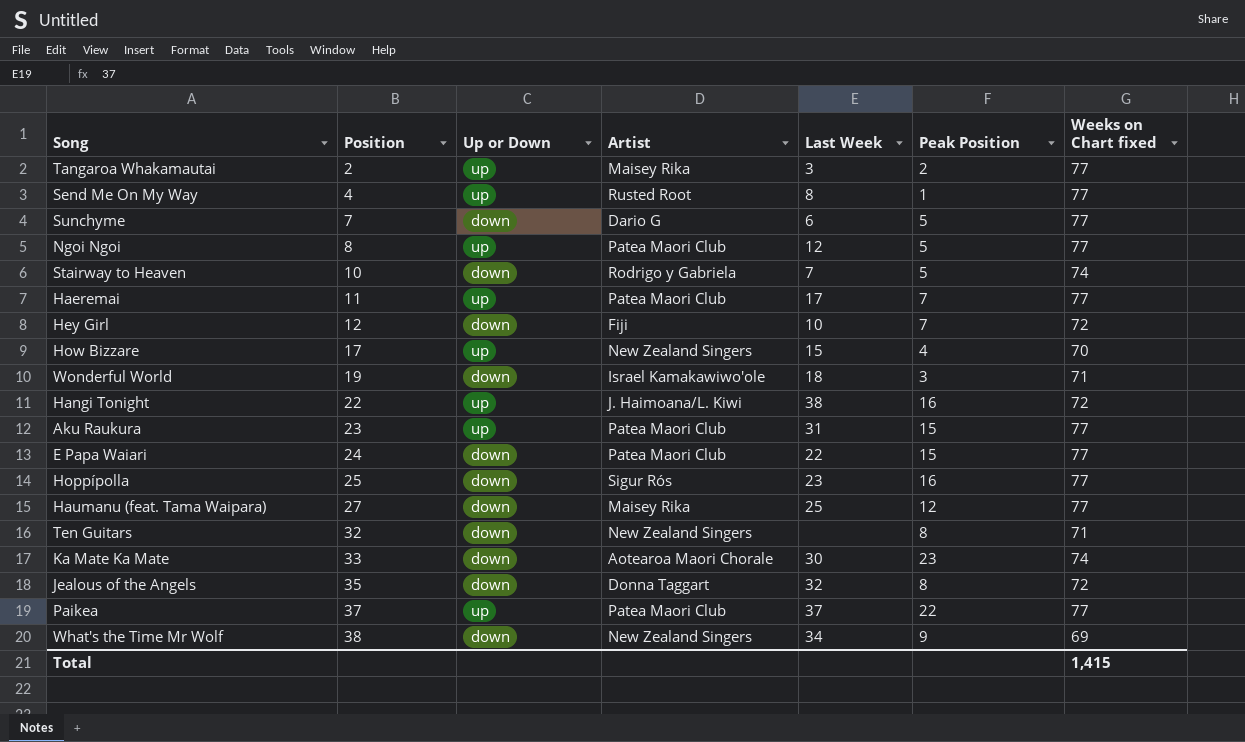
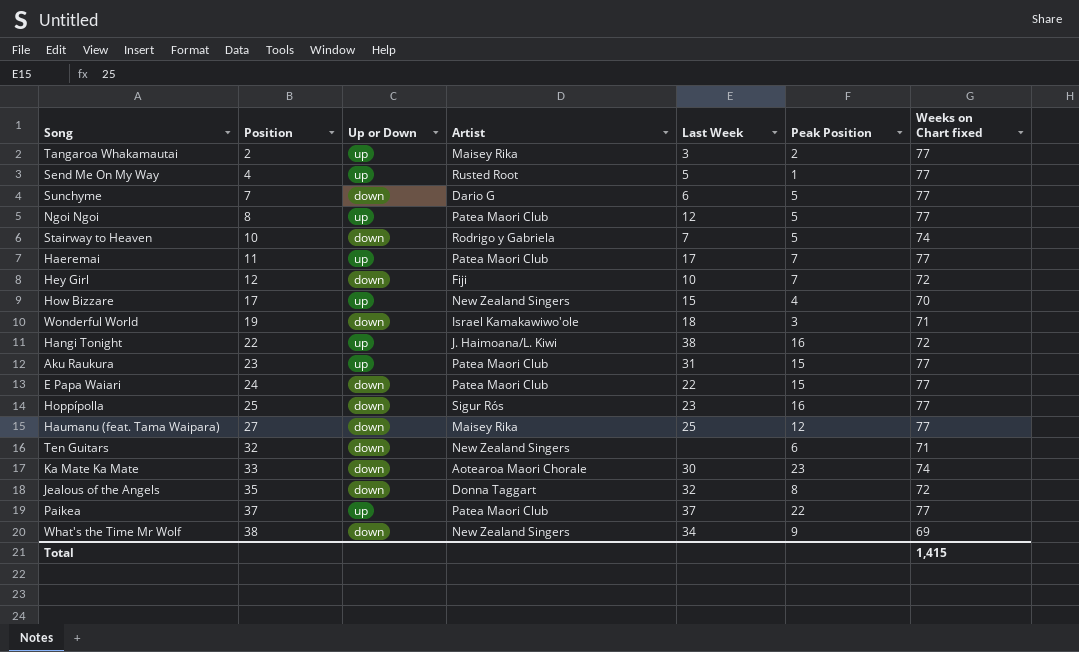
Send Me On My Way | Last Week: 8 -> 5
Ten Guitars | Peak Position: 8 -> 6

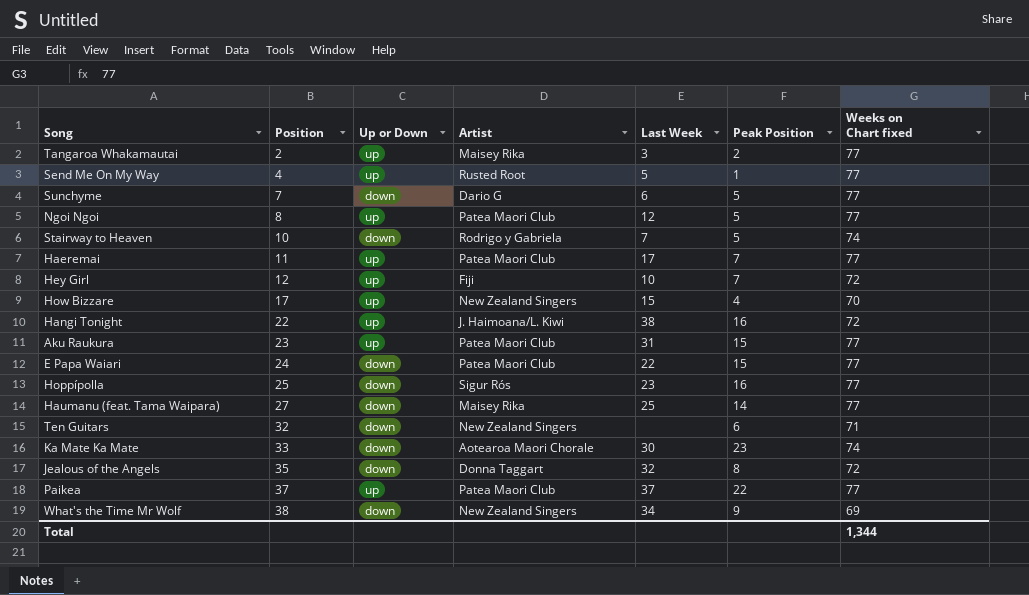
row Wonderful World: 19 | down | Israel Kamakawiwo'ole | 18 | 3 | 71 -> none
Hey Girl | Up or Down: down -> up
Haumanu (feat. Tama Waipara) | Peak Position: 12 -> 14
Total | Weeks on Chart fixed: 1,415 -> 1,344

